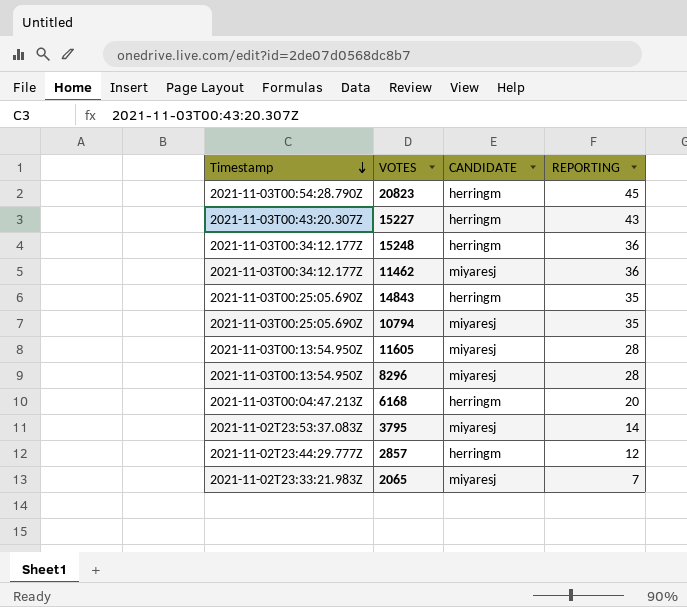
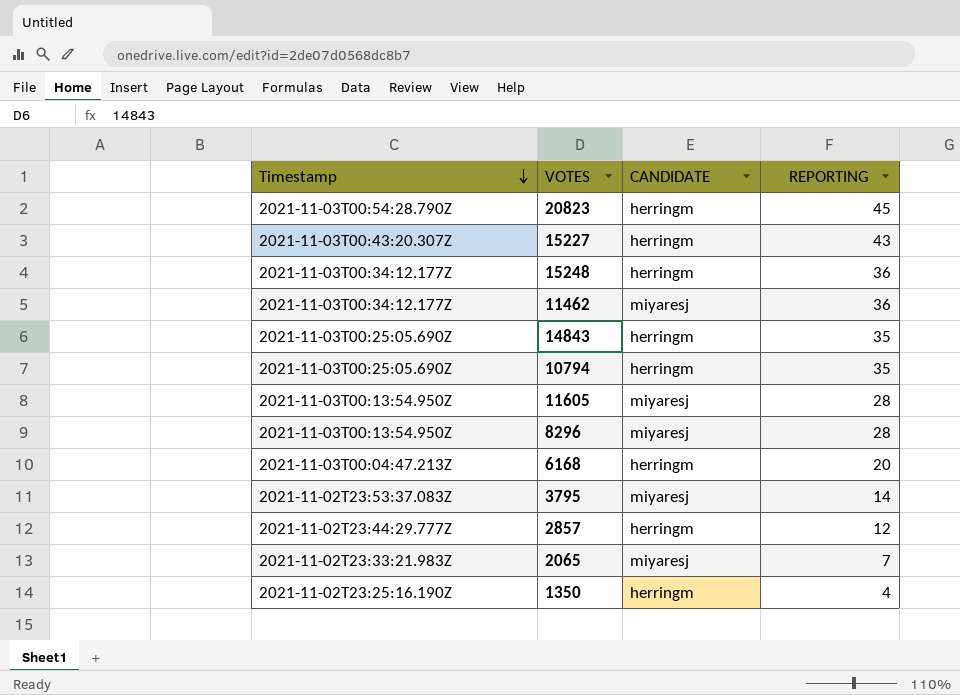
10794 | CANDIDATE: miyaresj -> herringm
row 1350: none -> 2021-11-02T23:25:16.190Z | herringm | 4

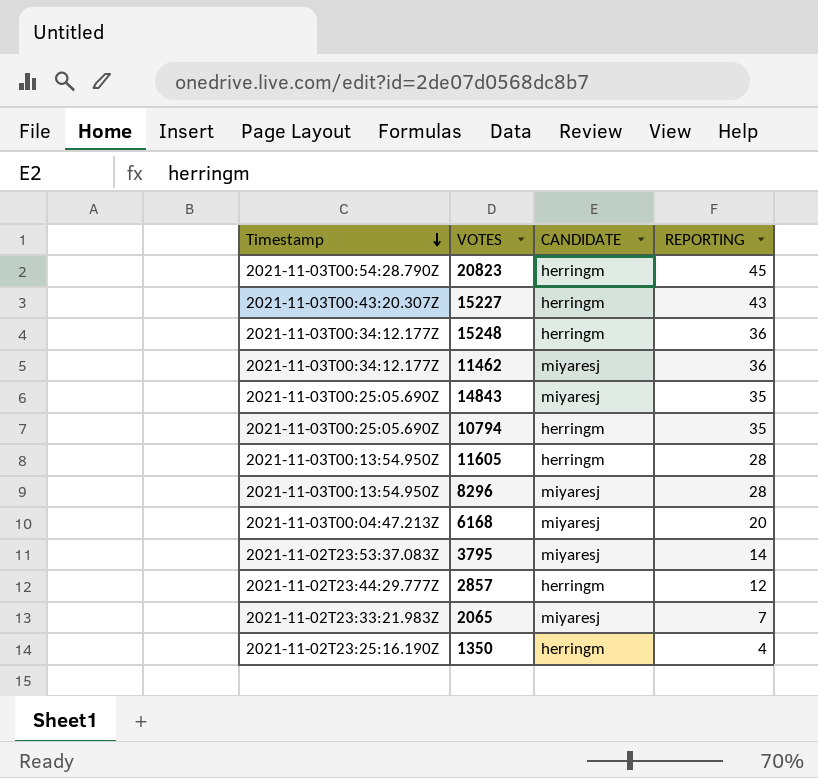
14843 | CANDIDATE: herringm -> miyaresj
11605 | CANDIDATE: miyaresj -> herringm
6168 | CANDIDATE: herringm -> miyaresj

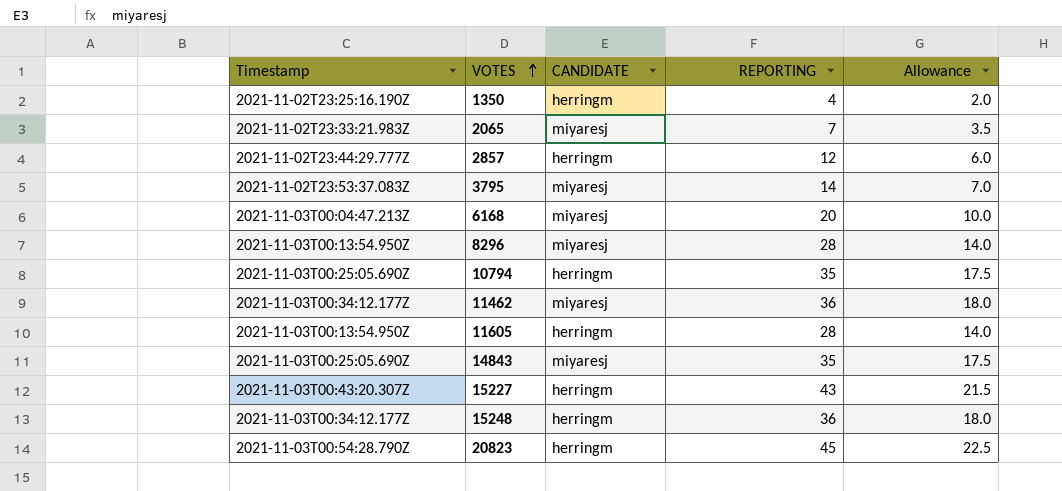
row order: Timestamp descending -> VOTES ascending
column Allowance | formula: none -> [REPORTING] * 0.5

